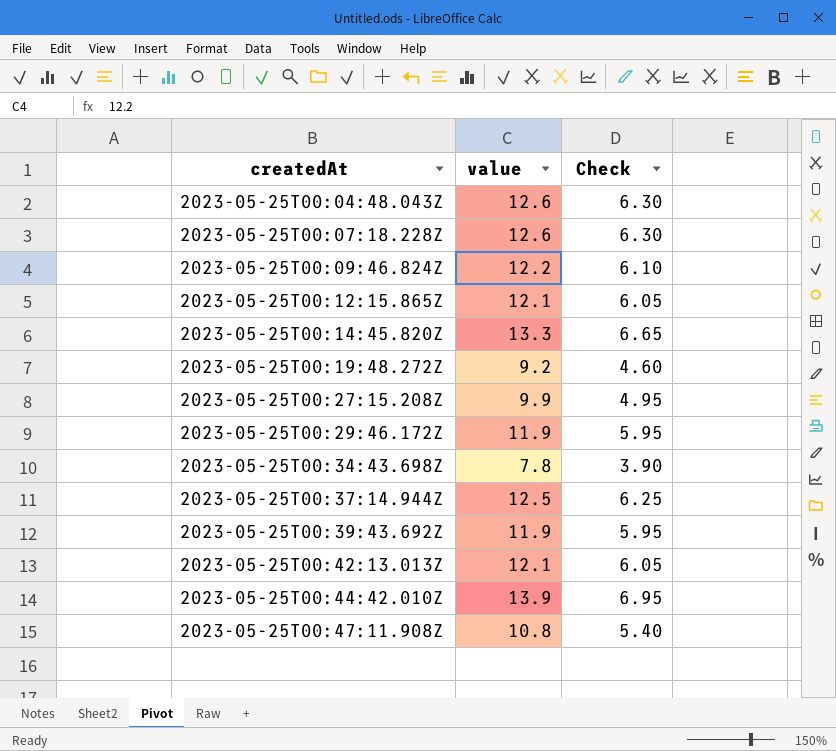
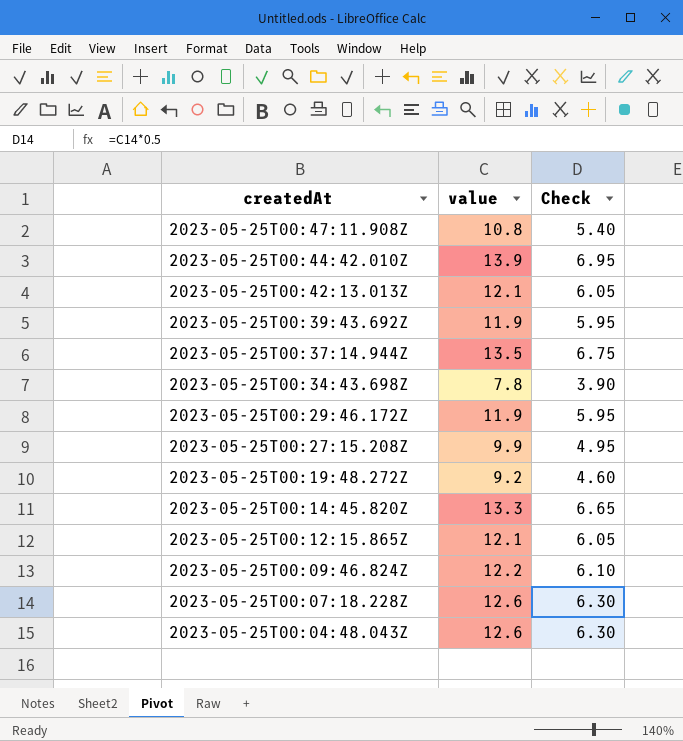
row order: createdAt ascending -> createdAt descending
2023-05-25T00:37:14.944Z | value: 12.5 -> 13.5
2023-05-25T00:37:14.944Z | Check: 6.25 -> 6.75

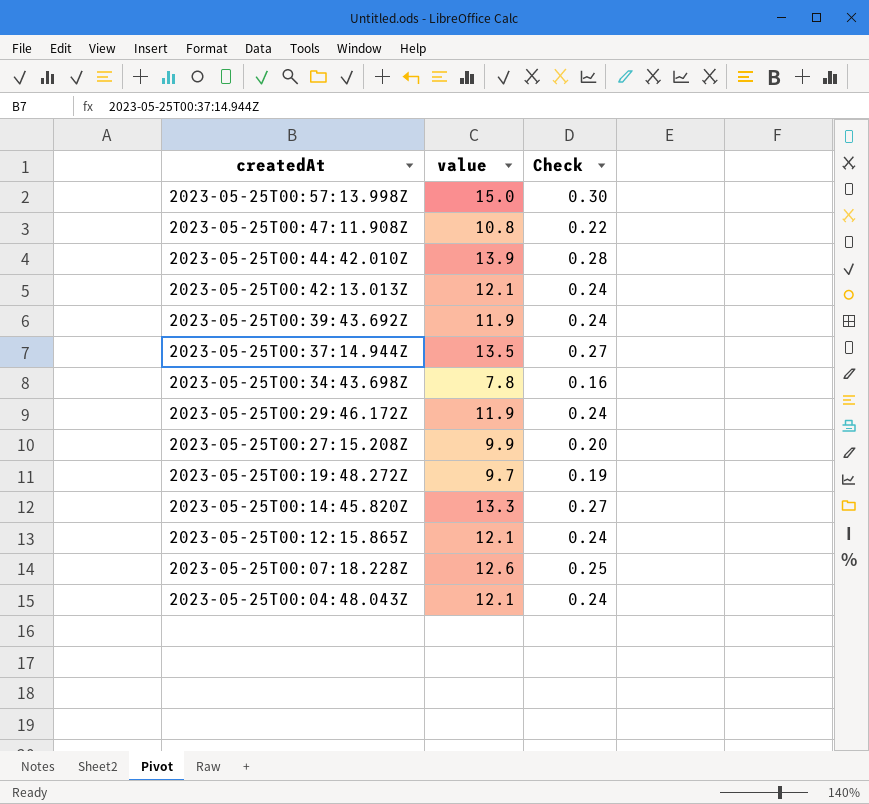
column Check | formula: [value] * 0.5 -> [value] * 0.02
row 2023-05-25T00:09:46.824Z: 12.2 | 6.10 -> none
row 2023-05-25T00:57:13.998Z: none -> 15.0 | 0.30
2023-05-25T00:19:48.272Z | value: 9.2 -> 9.7
2023-05-25T00:04:48.043Z | value: 12.6 -> 12.1

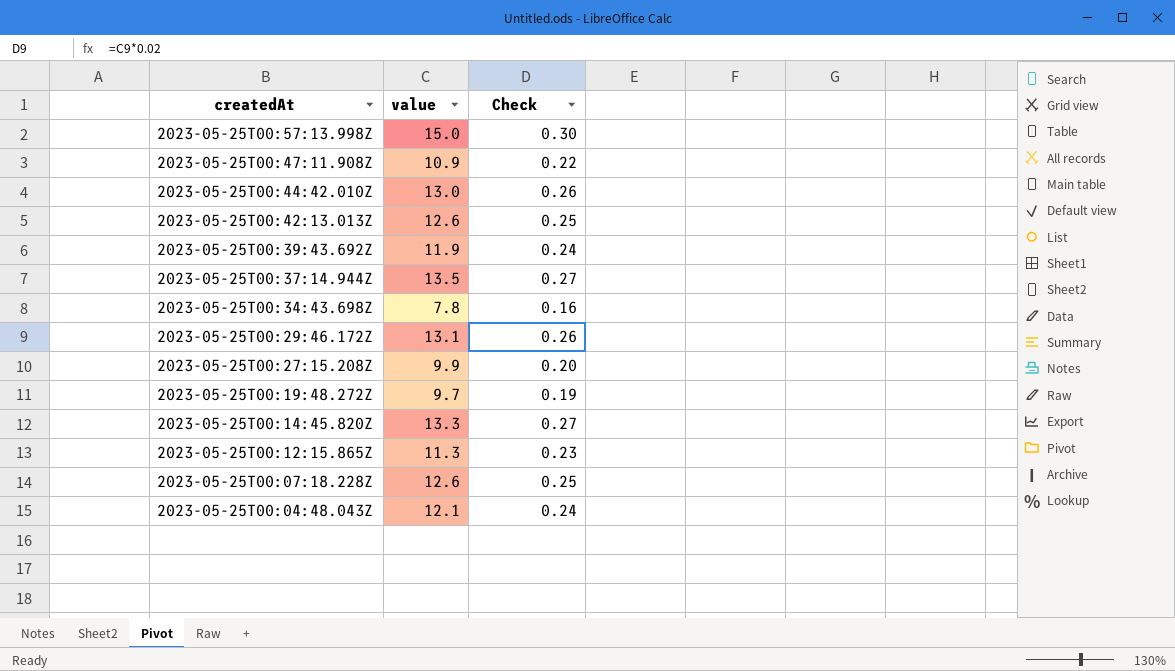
2023-05-25T00:47:11.908Z | value: 10.8 -> 10.9
2023-05-25T00:44:42.010Z | value: 13.9 -> 13.0
2023-05-25T00:44:42.010Z | Check: 0.28 -> 0.26
2023-05-25T00:42:13.013Z | value: 12.1 -> 12.6
2023-05-25T00:42:13.013Z | Check: 0.24 -> 0.25
2023-05-25T00:29:46.172Z | value: 11.9 -> 13.1
2023-05-25T00:29:46.172Z | Check: 0.24 -> 0.26
2023-05-25T00:12:15.865Z | value: 12.1 -> 11.3
2023-05-25T00:12:15.865Z | Check: 0.24 -> 0.23

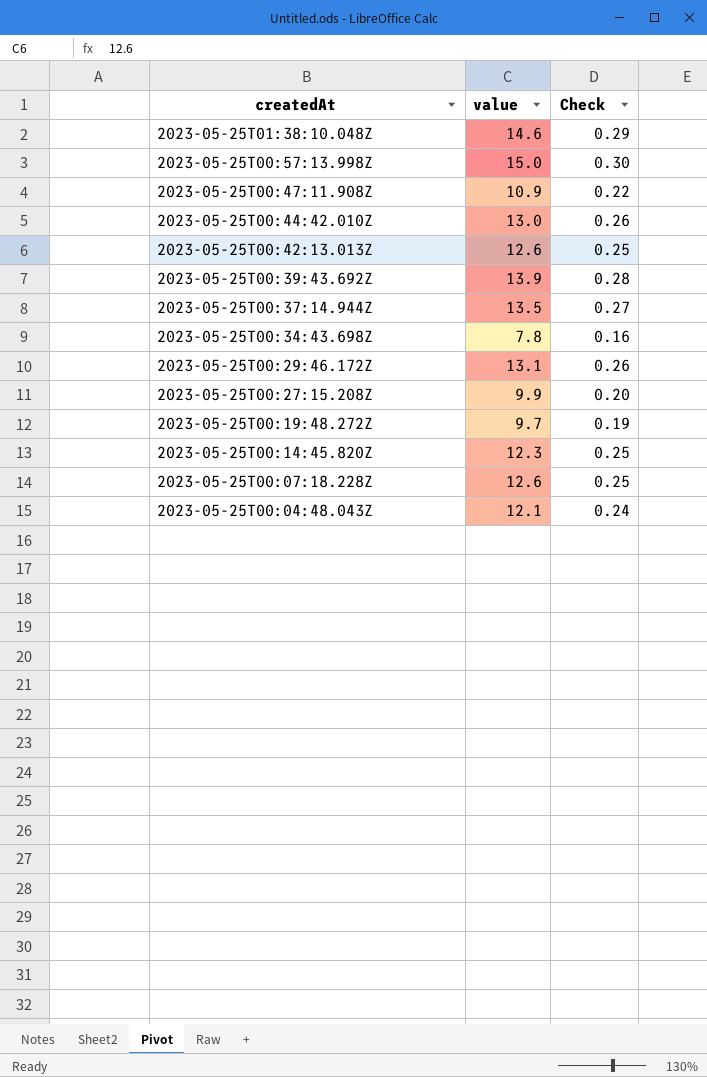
row 2023-05-25T00:12:15.865Z: 11.3 | 0.23 -> none
row 2023-05-25T01:38:10.048Z: none -> 14.6 | 0.29
2023-05-25T00:39:43.692Z | value: 11.9 -> 13.9
2023-05-25T00:39:43.692Z | Check: 0.24 -> 0.28
2023-05-25T00:14:45.820Z | value: 13.3 -> 12.3
2023-05-25T00:14:45.820Z | Check: 0.27 -> 0.25

